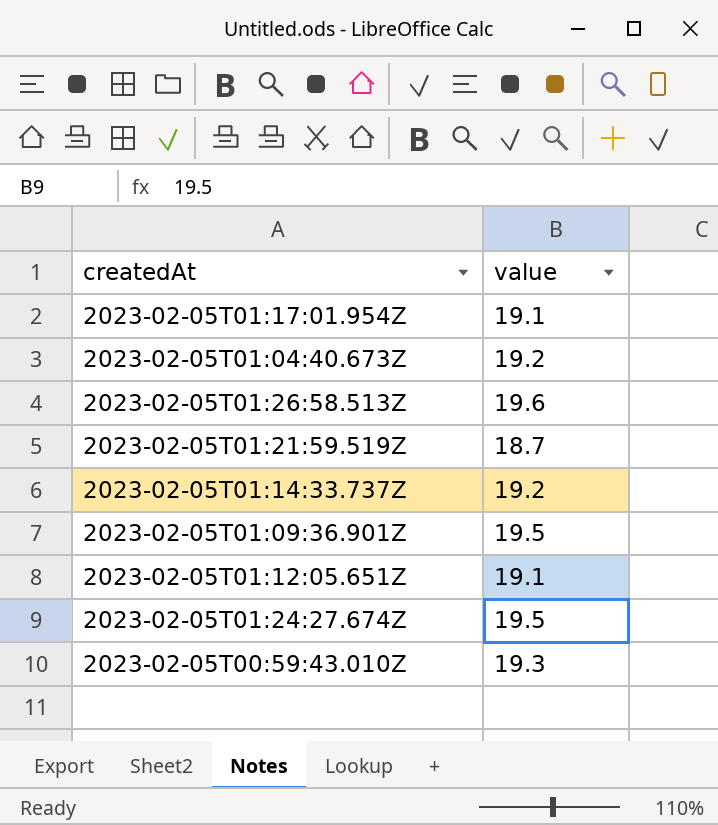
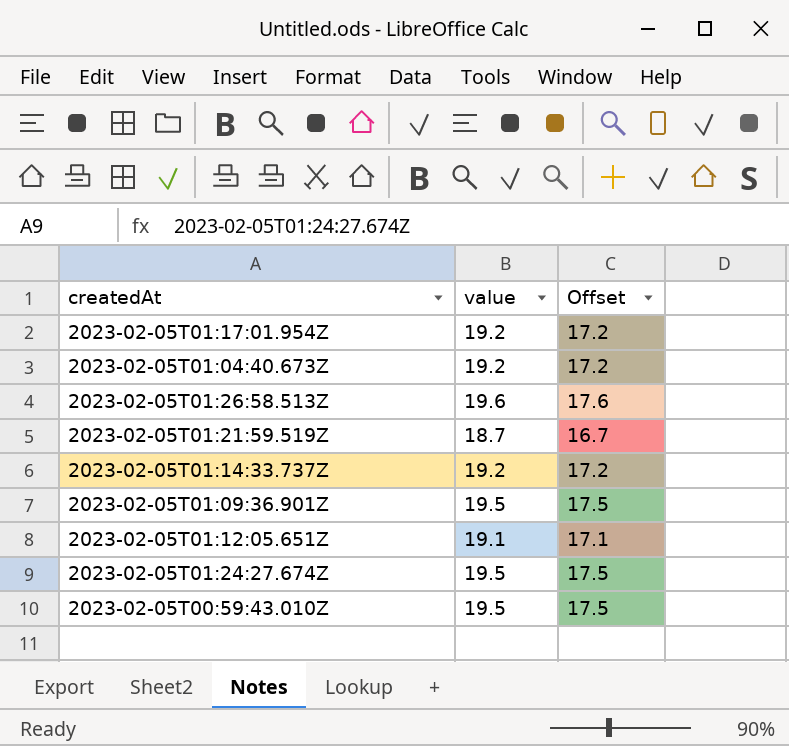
column Offset | formula: none -> [value] - 2
2023-02-05T01:17:01.954Z | value: 19.1 -> 19.2
2023-02-05T00:59:43.010Z | value: 19.3 -> 19.5

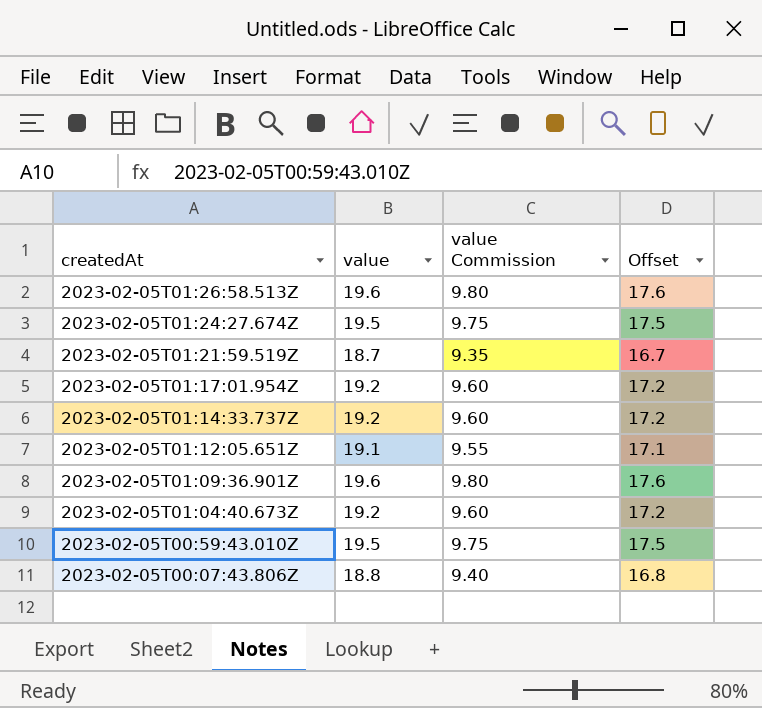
row order: none -> createdAt descending
column value Commission | formula: none -> [value] * 0.5
2023-02-05T01:09:36.901Z | value: 19.5 -> 19.6
2023-02-05T01:09:36.901Z | Offset: 17.5 -> 17.6
row 2023-02-05T00:07:43.806Z: none -> 18.8 | 9.40 | 16.8

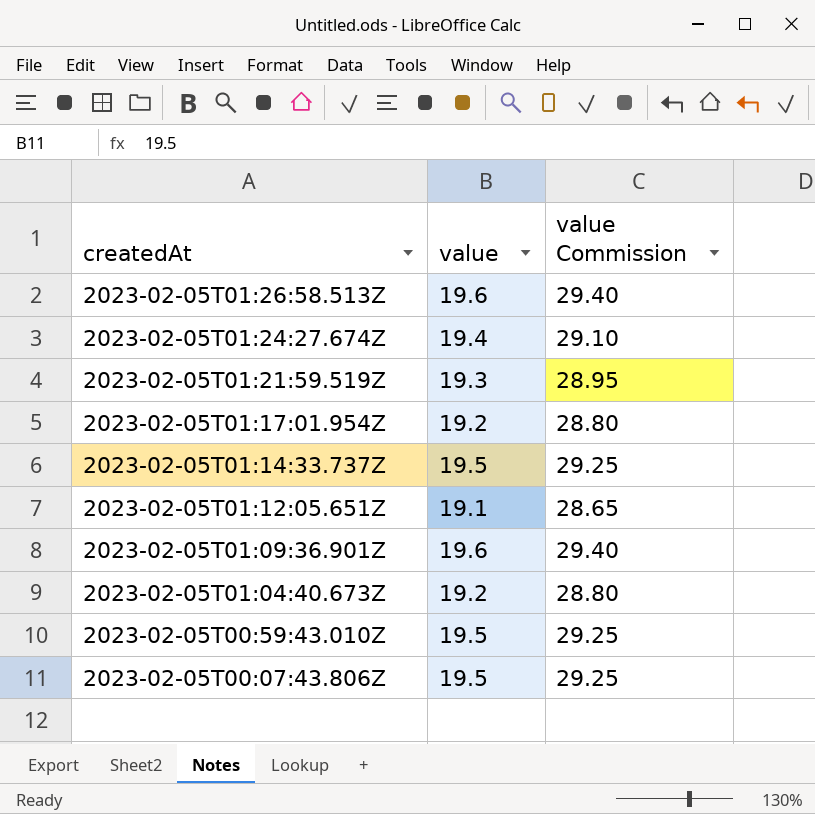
column Offset | formula: [value] - 2 -> none
column value Commission | formula: [value] * 0.5 -> [value] * 1.5
2023-02-05T01:24:27.674Z | value: 19.5 -> 19.4
2023-02-05T01:21:59.519Z | value: 18.7 -> 19.3
2023-02-05T01:14:33.737Z | value: 19.2 -> 19.5
2023-02-05T00:07:43.806Z | value: 18.8 -> 19.5

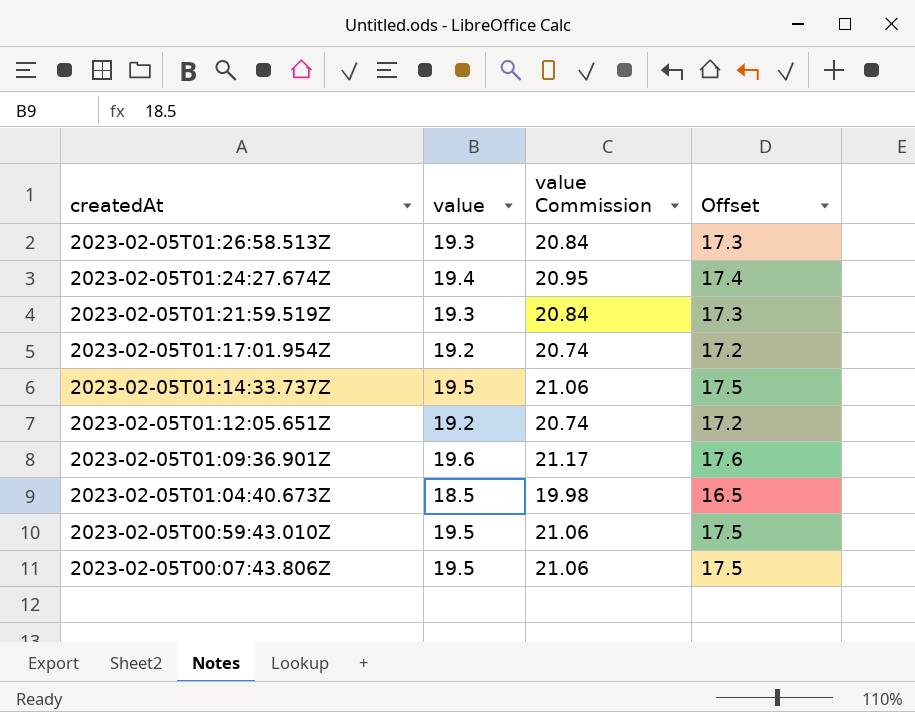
column value Commission | formula: [value] * 1.5 -> [value] * 1.08
column Offset | formula: none -> [value] - 2
2023-02-05T01:26:58.513Z | value: 19.6 -> 19.3
2023-02-05T01:12:05.651Z | value: 19.1 -> 19.2
2023-02-05T01:04:40.673Z | value: 19.2 -> 18.5

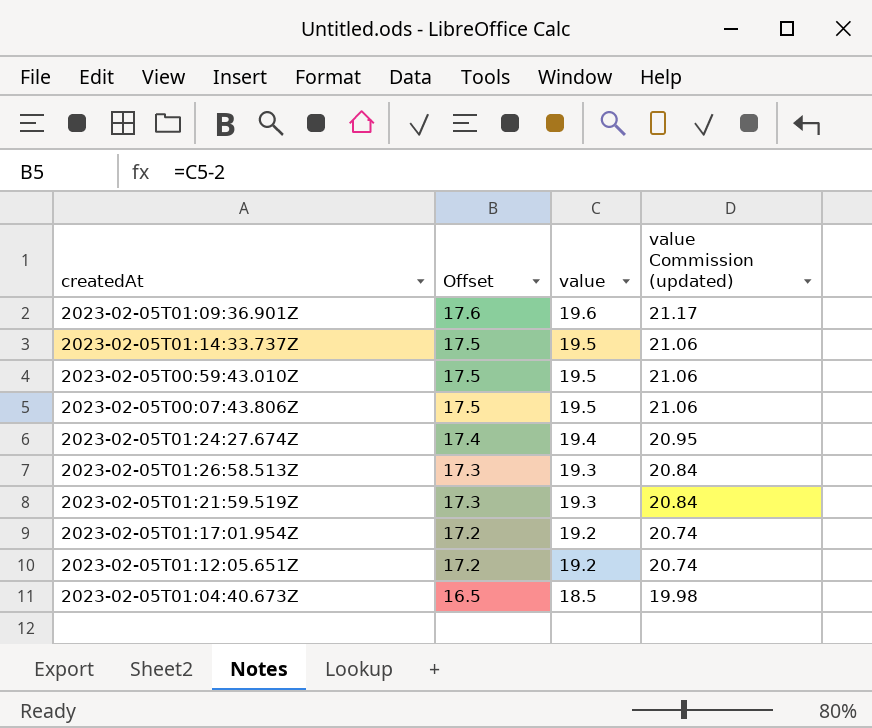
row order: createdAt descending -> Offset descending
column Offset | position: 4 -> 2
column name: value Commission -> value Commission (updated)

